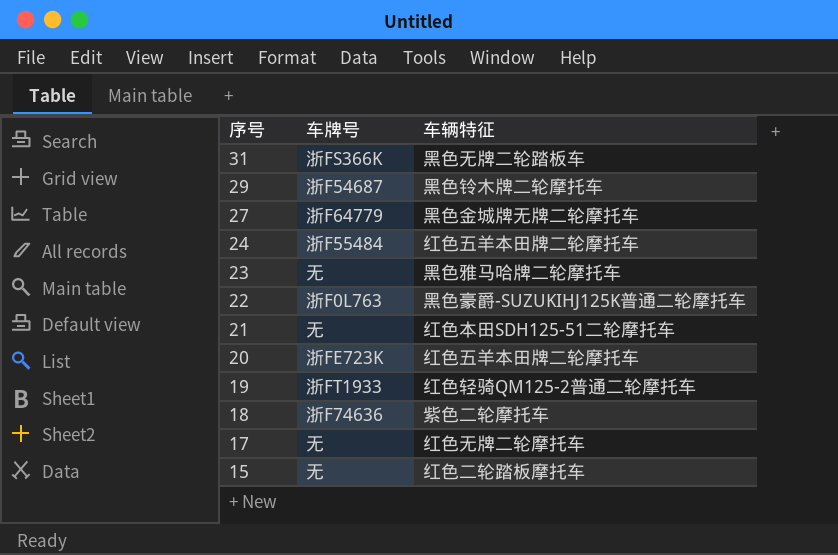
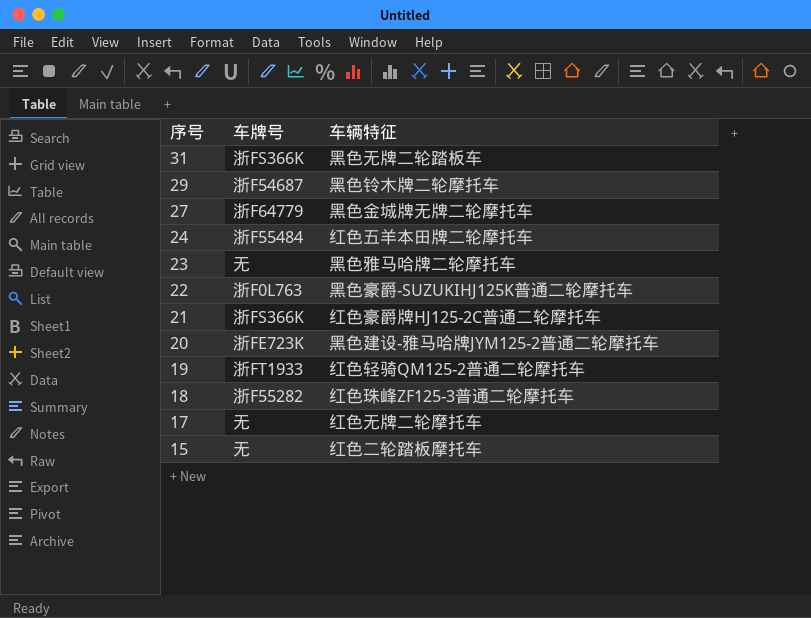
21 | 车牌号: 无 -> 浙FS366K
21 | 车辆特征: 红色本田SDH125-51二轮摩托车 -> 红色豪爵牌HJ125-2C普通二轮摩托车
20 | 车辆特征: 红色五羊本田牌二轮摩托车 -> 黑色建设-雅马哈牌JYM125-2普通二轮摩托车
18 | 车牌号: 浙F74636 -> 浙F55282
18 | 车辆特征: 紫色二轮摩托车 -> 红色珠峰ZF125-3普通二轮摩托车

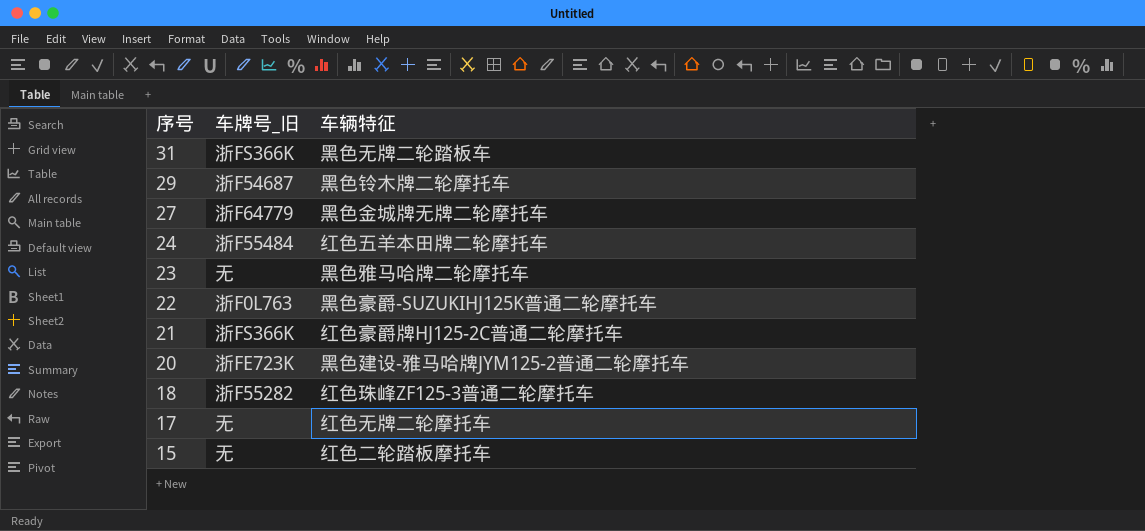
column name: 车牌号 -> 车牌号_旧
row 19: 浙FT1933 | 红色轻骑QM125-2普通二轮摩托车 -> none

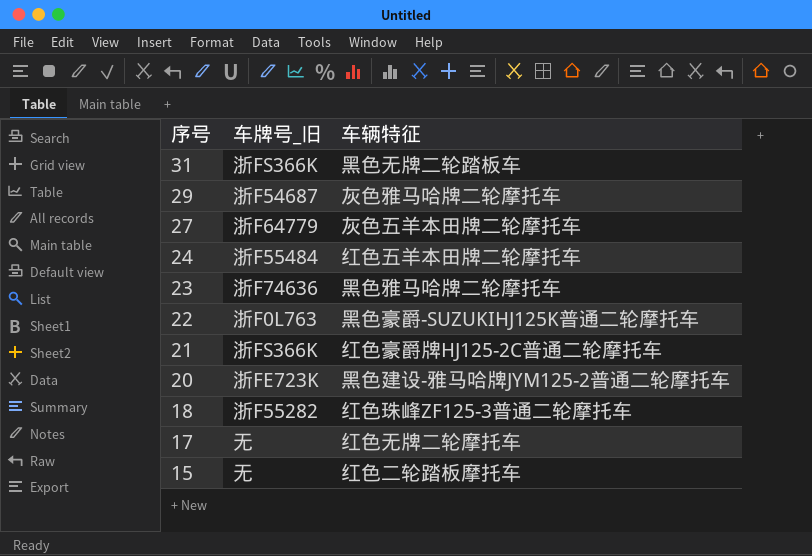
29 | 车辆特征: 黑色铃木牌二轮摩托车 -> 灰色雅马哈牌二轮摩托车
27 | 车辆特征: 黑色金城牌无牌二轮摩托车 -> 灰色五羊本田牌二轮摩托车
23 | 车牌号_旧: 无 -> 浙F74636

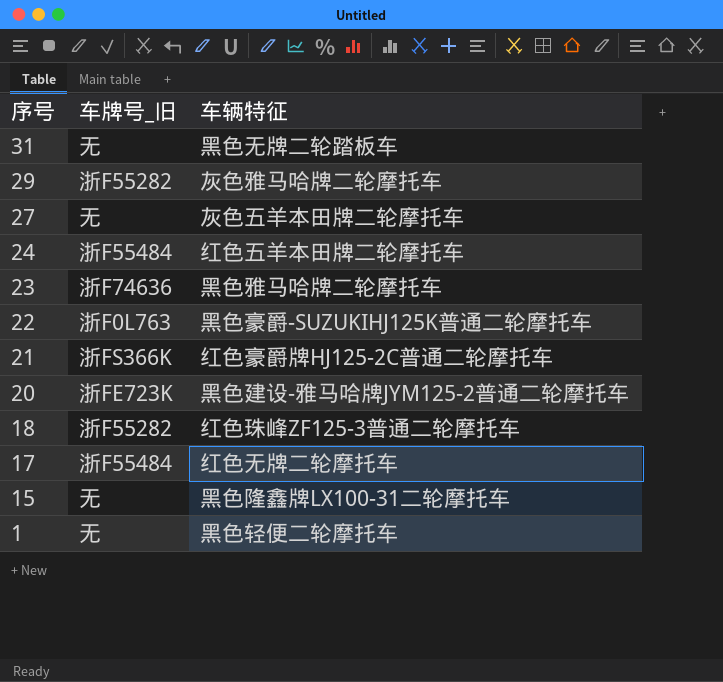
31 | 车牌号_旧: 浙FS366K -> 无
29 | 车牌号_旧: 浙F54687 -> 浙F55282
27 | 车牌号_旧: 浙F64779 -> 无
17 | 车牌号_旧: 无 -> 浙F55484
15 | 车辆特征: 红色二轮踏板摩托车 -> 黑色隆鑫牌LX100-31二轮摩托车
row 1: none -> 无 | 黑色轻便二轮摩托车

